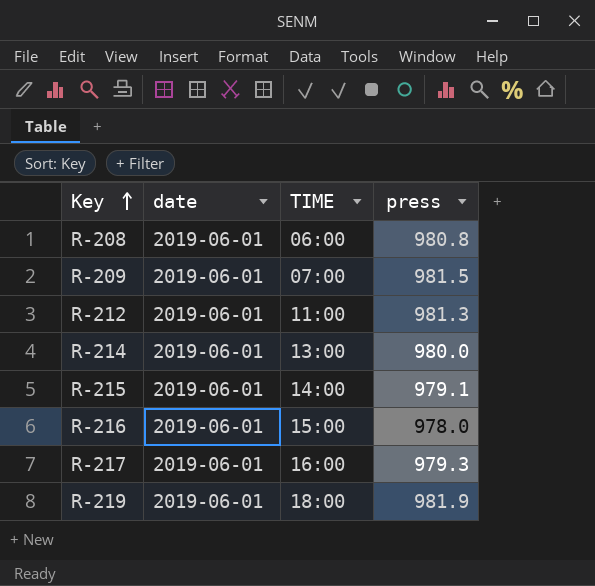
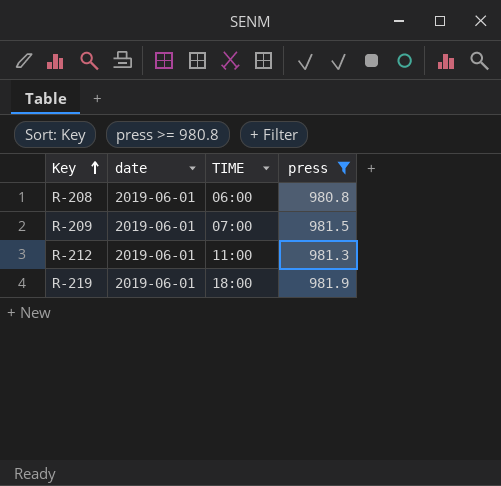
filter: none -> press >= 980.8

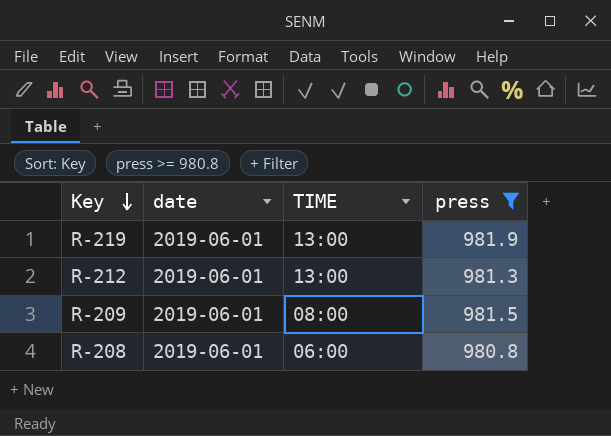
row order: Key ascending -> Key descending
R-219 | TIME: 18:00 -> 13:00
R-212 | TIME: 11:00 -> 13:00
R-209 | TIME: 07:00 -> 08:00

